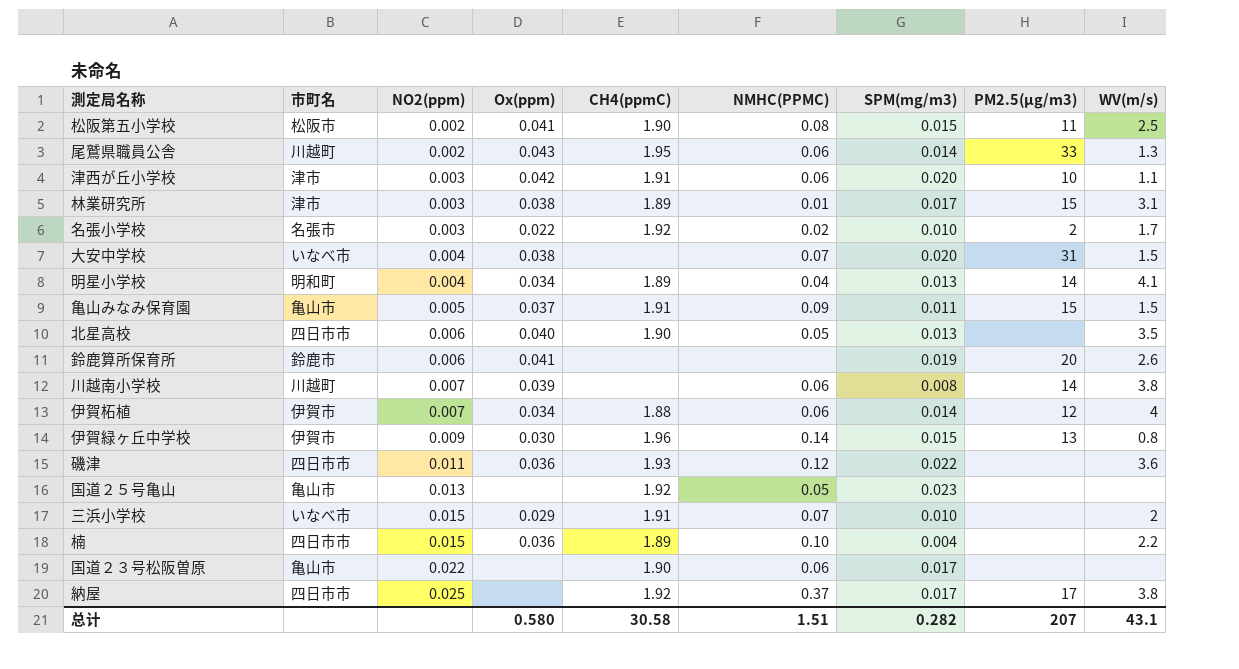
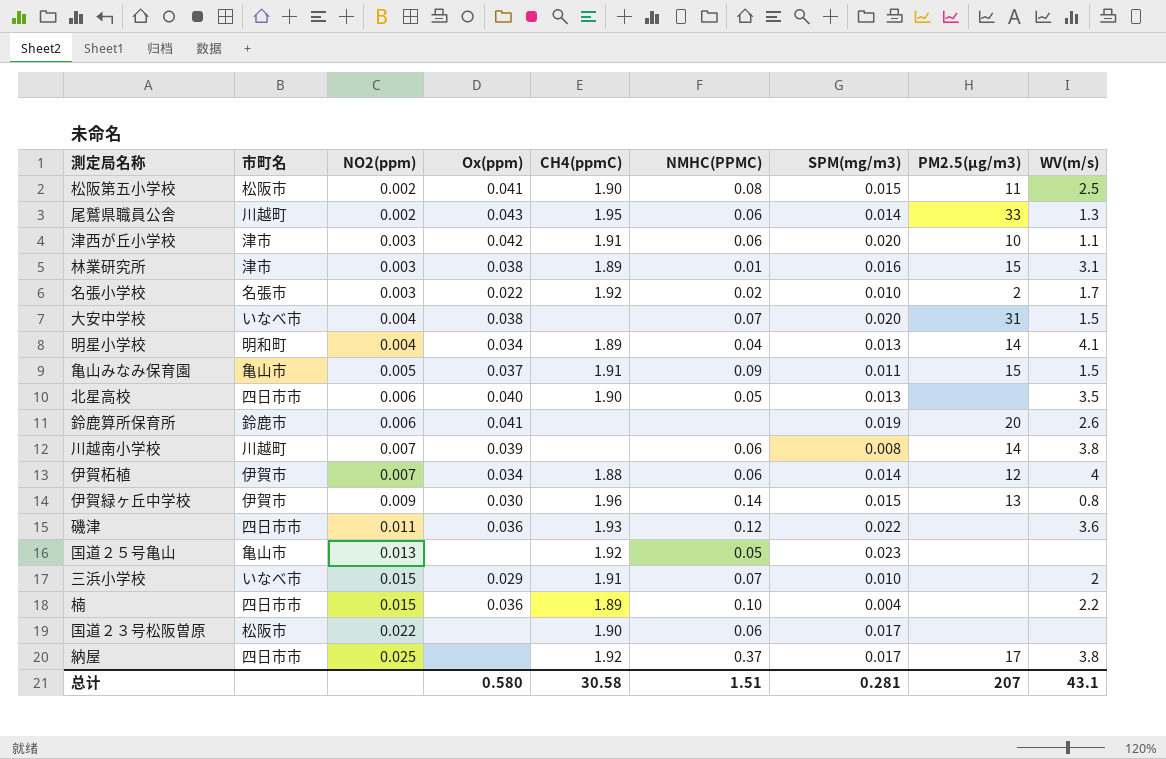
林業研究所 | SPM(mg/m3): 0.017 -> 0.016
国道２３号松阪曽原 | 市町名: 亀山市 -> 松阪市
总计 | SPM(mg/m3): 0.282 -> 0.281

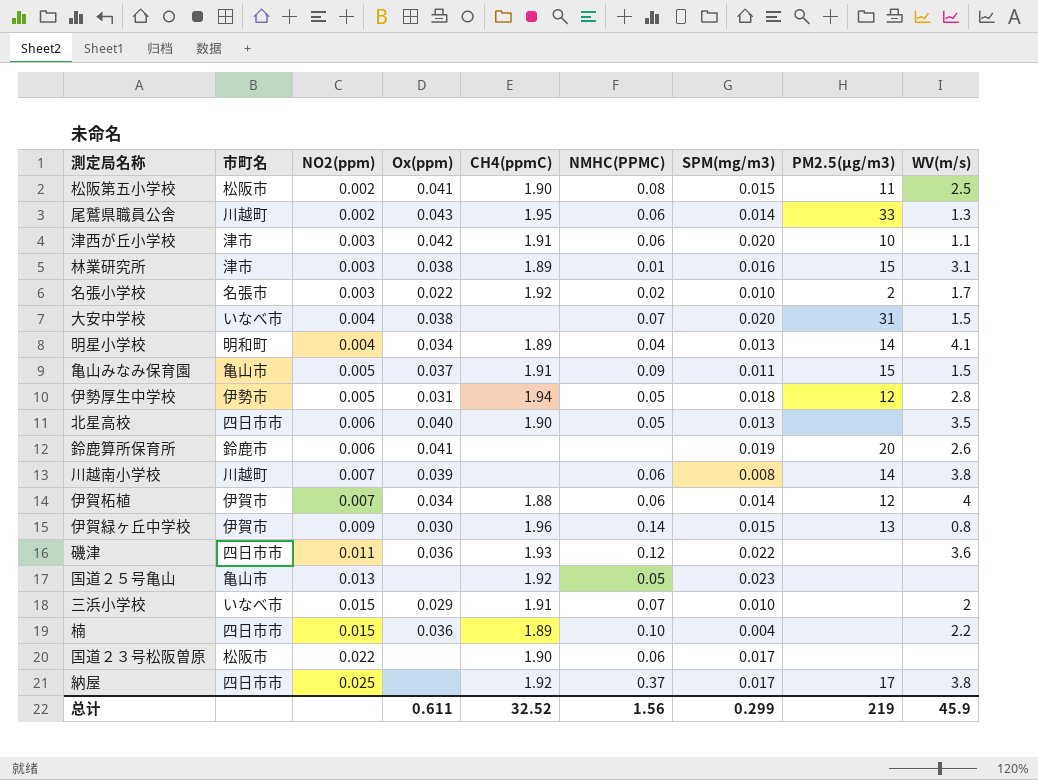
row 伊勢厚生中学校: none -> 伊勢市 | 0.005 | 0.031 | 1.94 | 0.05 | 0.018 | 12 | 2.8
总计 | Ox(ppm): 0.580 -> 0.611
总计 | CH4(ppmC): 30.58 -> 32.52
总计 | NMHC(PPMC): 1.51 -> 1.56
总计 | SPM(mg/m3): 0.281 -> 0.299
总计 | PM2.5(μg/m3): 207 -> 219
总计 | WV(m/s): 43.1 -> 45.9

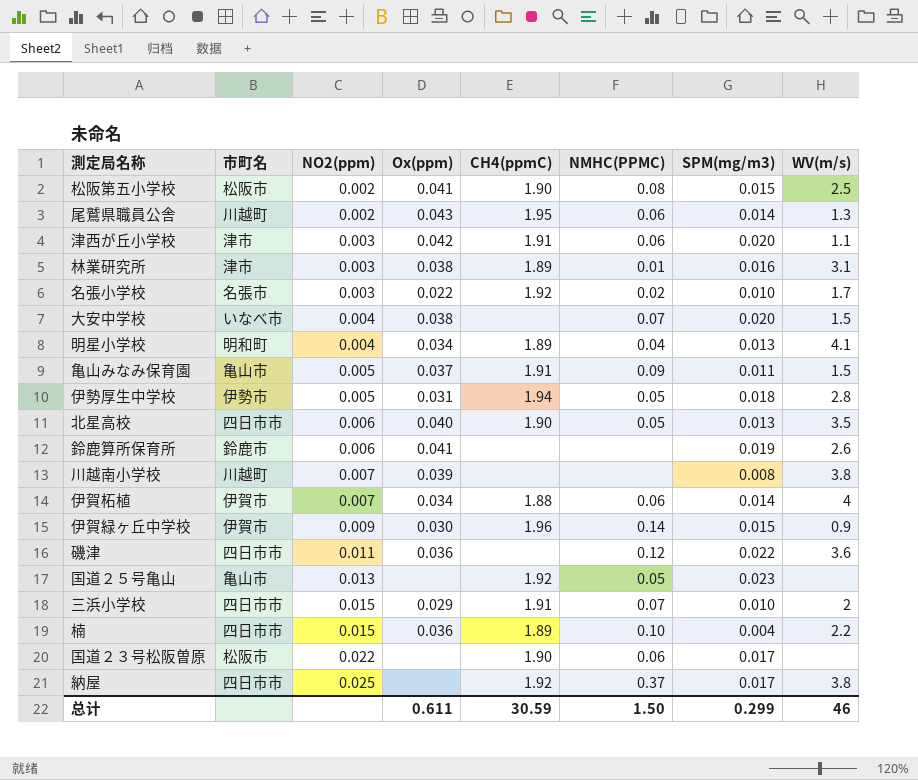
column PM2.5(μg/m3) | position: 8 -> none
川越南小学校 | NMHC(PPMC): 0.06 -> none
伊賀緑ヶ丘中学校 | WV(m/s): 0.8 -> 0.9
磯津 | CH4(ppmC): 1.93 -> none
三浜小学校 | 市町名: いなべ市 -> 四日市市
总计 | CH4(ppmC): 32.52 -> 30.59
总计 | NMHC(PPMC): 1.56 -> 1.50
总计 | WV(m/s): 45.9 -> 46

